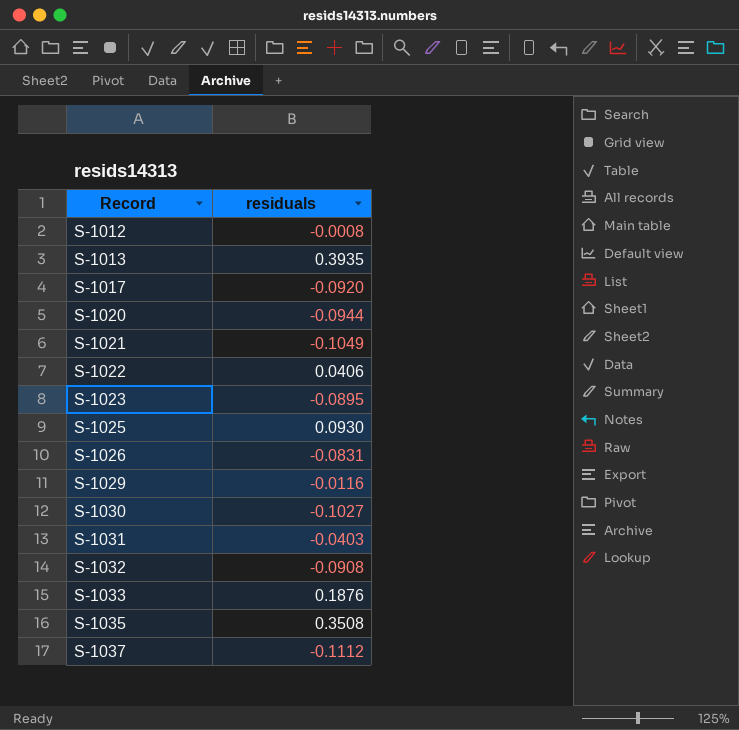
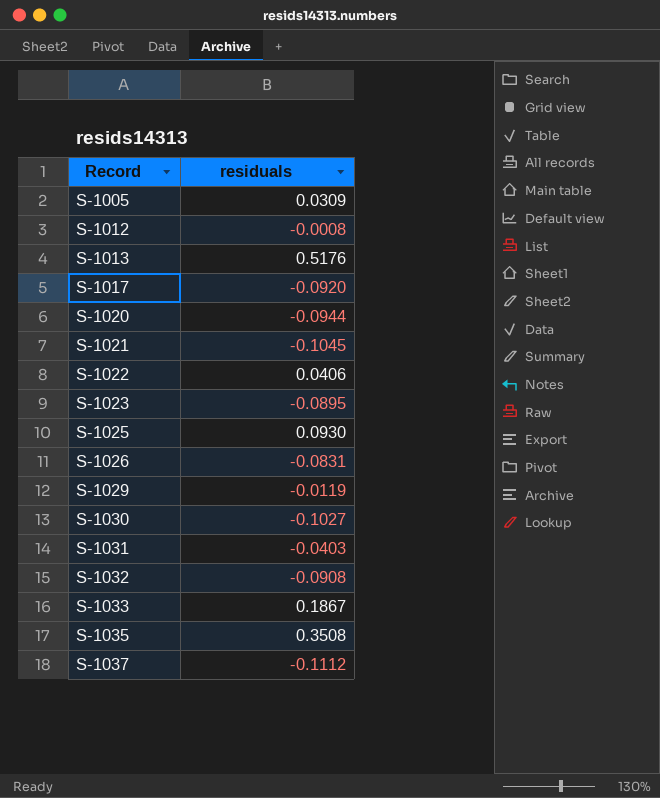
row S-1005: none -> 0.0309
S-1013 | residuals: 0.3935 -> 0.5176
S-1021 | residuals: -0.1049 -> -0.1045
S-1029 | residuals: -0.0116 -> -0.0119
S-1033 | residuals: 0.1876 -> 0.1867

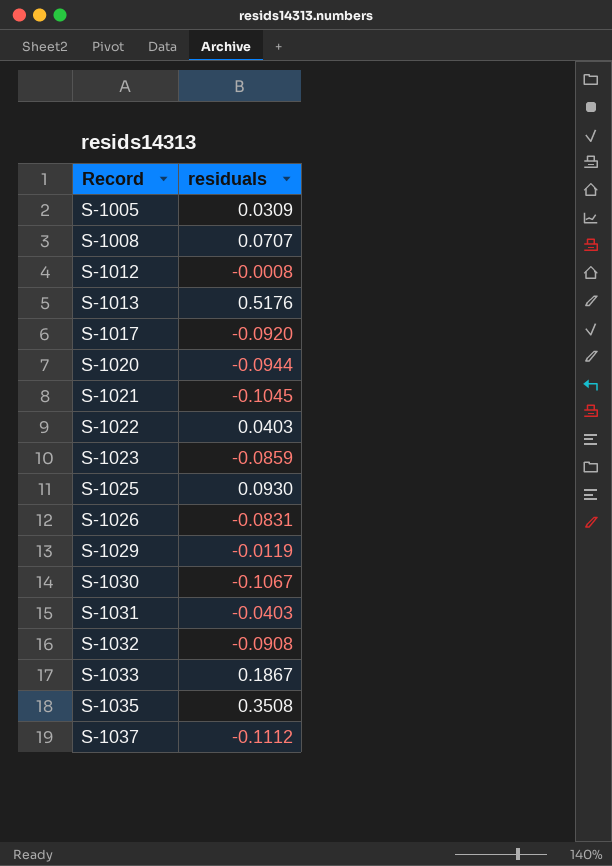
row S-1008: none -> 0.0707
S-1022 | residuals: 0.0406 -> 0.0403
S-1023 | residuals: -0.0895 -> -0.0859
S-1030 | residuals: -0.1027 -> -0.1067

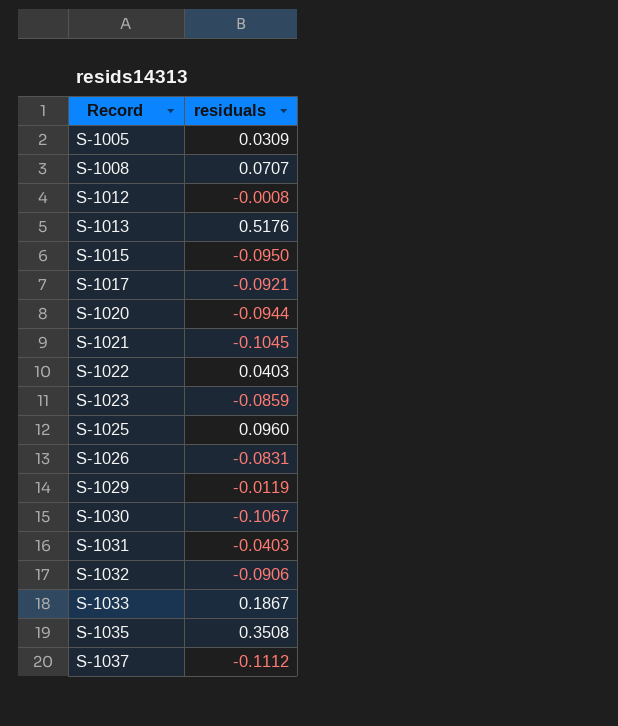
row S-1015: none -> -0.0950
S-1017 | residuals: -0.0920 -> -0.0921
S-1025 | residuals: 0.0930 -> 0.0960
S-1032 | residuals: -0.0908 -> -0.0906

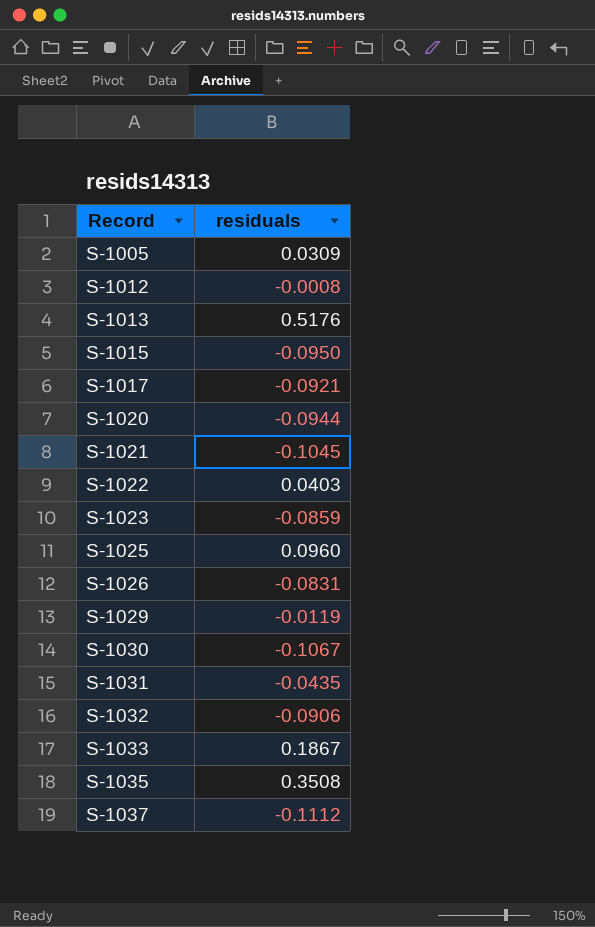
row S-1008: 0.0707 -> none
S-1031 | residuals: -0.0403 -> -0.0435

